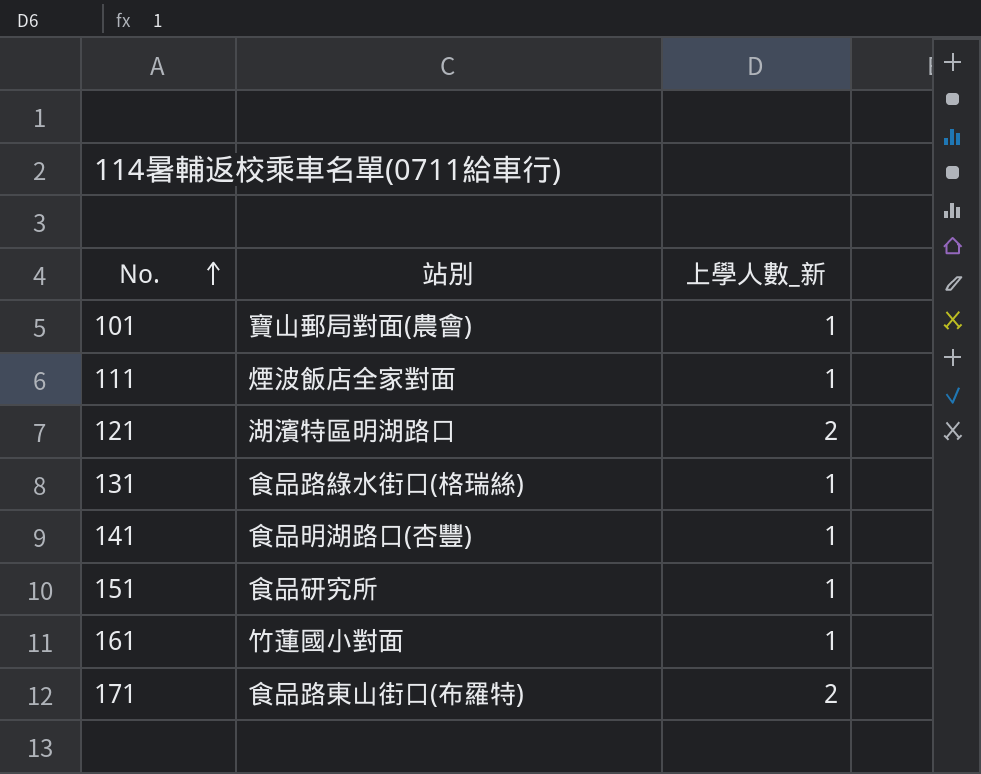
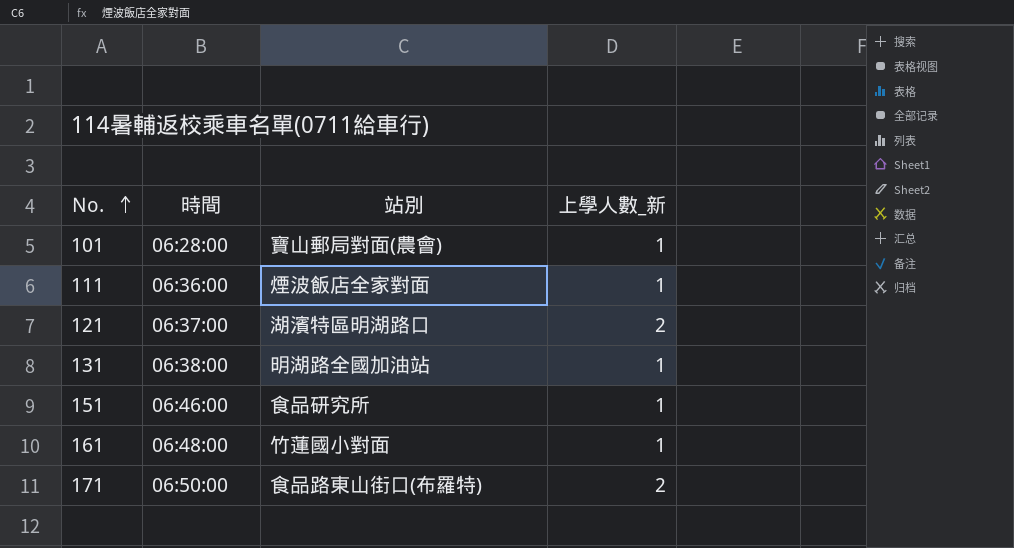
column 時間 | position: none -> 2
row 141: 食品明湖路口(杏豐) | 1 -> none
131 | 站別: 食品路綠水街口(格瑞絲) -> 明湖路全國加油站

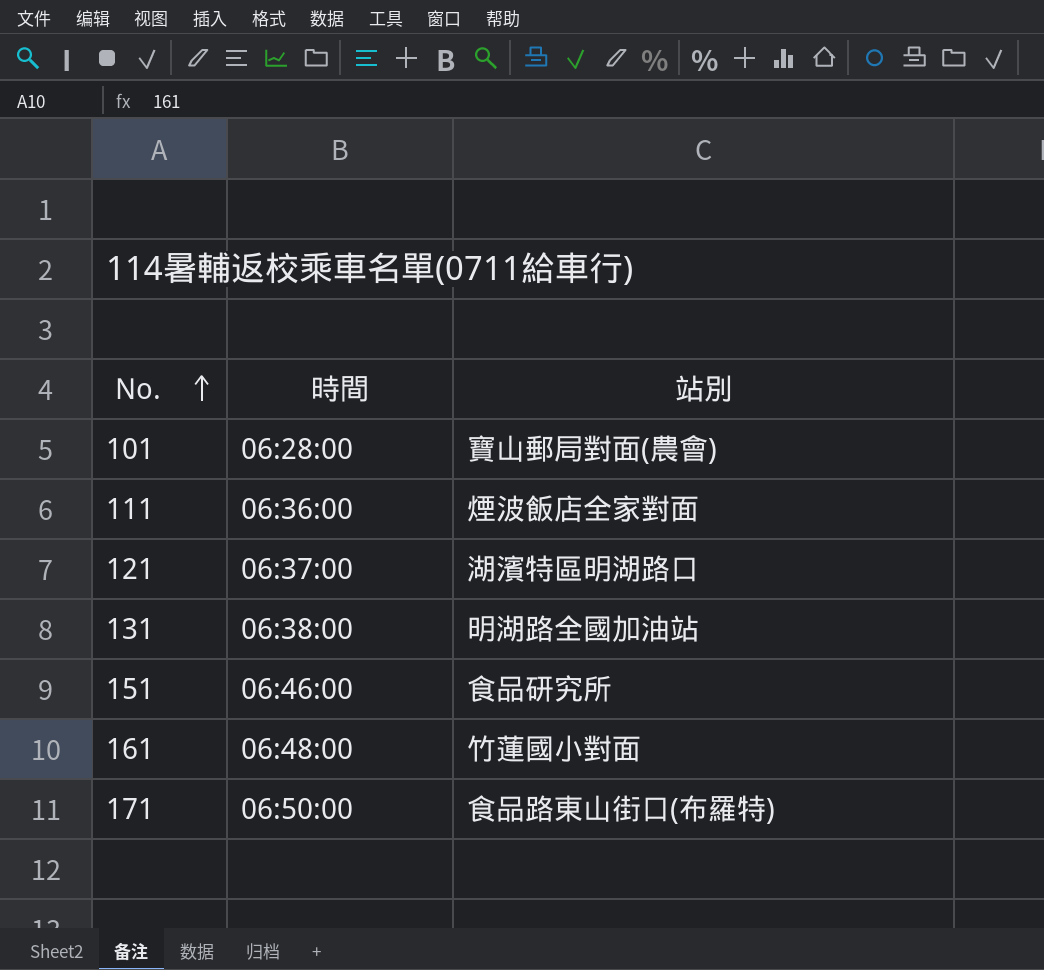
column 上學人數_新 | position: 4 -> none

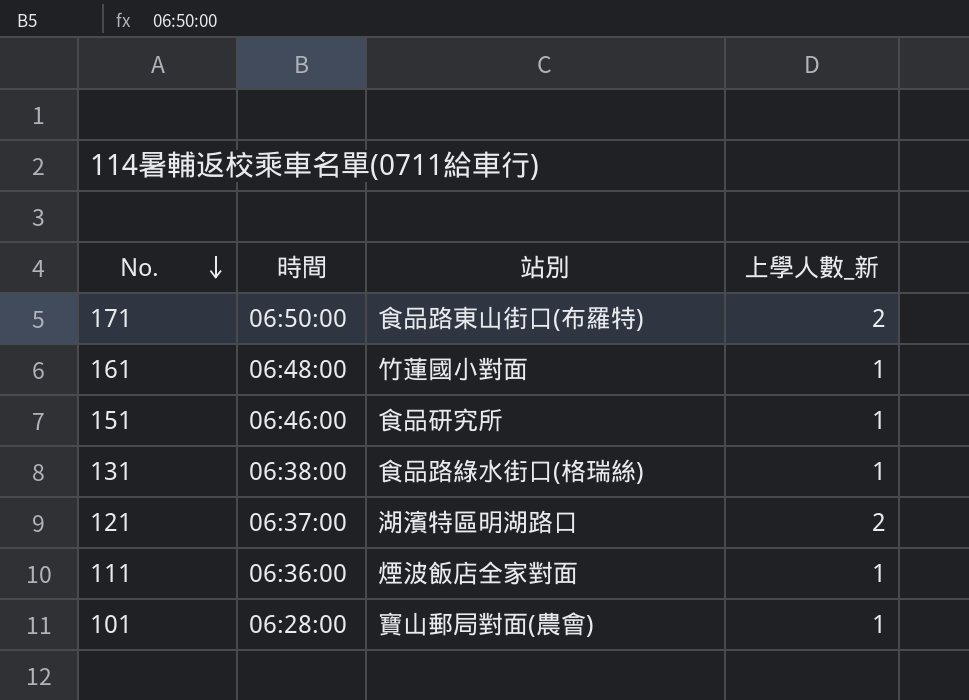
row order: No. ascending -> No. descending
column 上學人數_新 | position: none -> 4
131 | 站別: 明湖路全國加油站 -> 食品路綠水街口(格瑞絲)

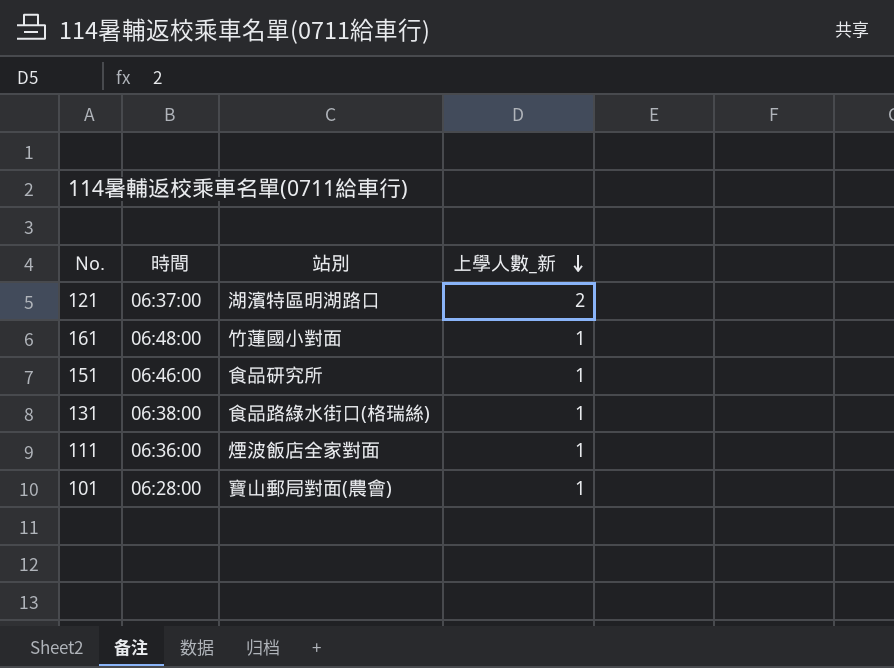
row order: No. descending -> 上學人數_新 descending
row 171: 06:50:00 | 食品路東山街口(布羅特) | 2 -> none

